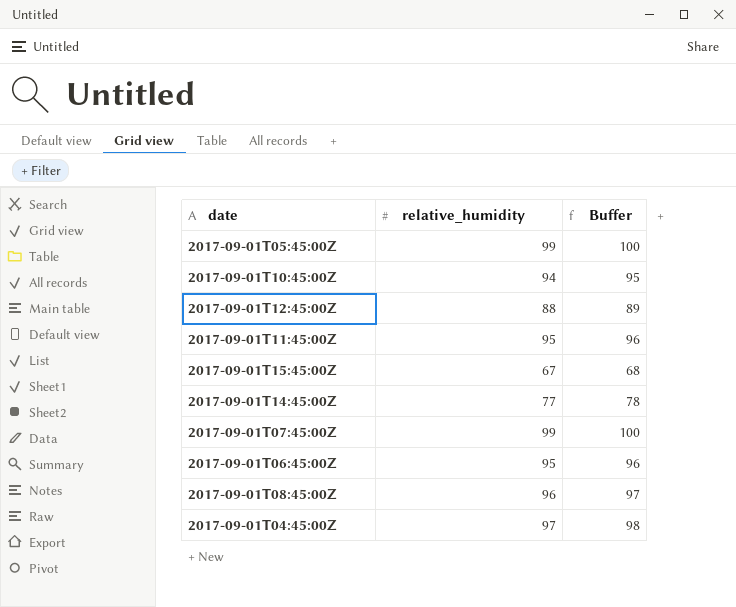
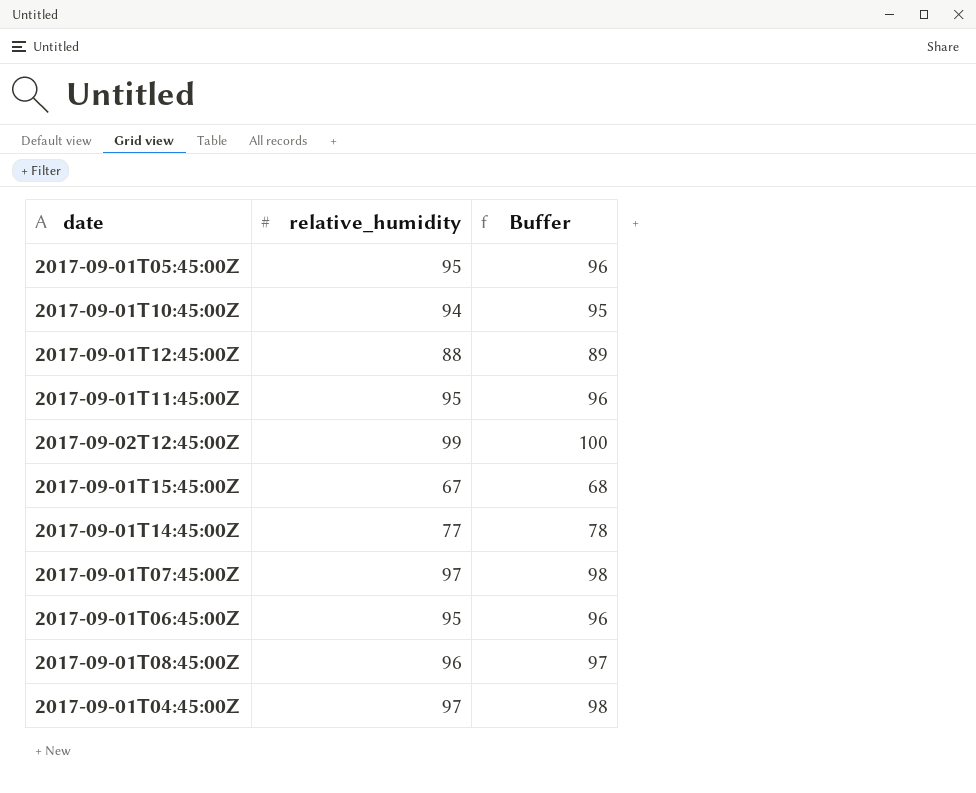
2017-09-01T05:45:00Z | relative_humidity: 99 -> 95
2017-09-01T05:45:00Z | Buffer: 100 -> 96
row 2017-09-02T12:45:00Z: none -> 99 | 100
2017-09-01T07:45:00Z | relative_humidity: 99 -> 97
2017-09-01T07:45:00Z | Buffer: 100 -> 98

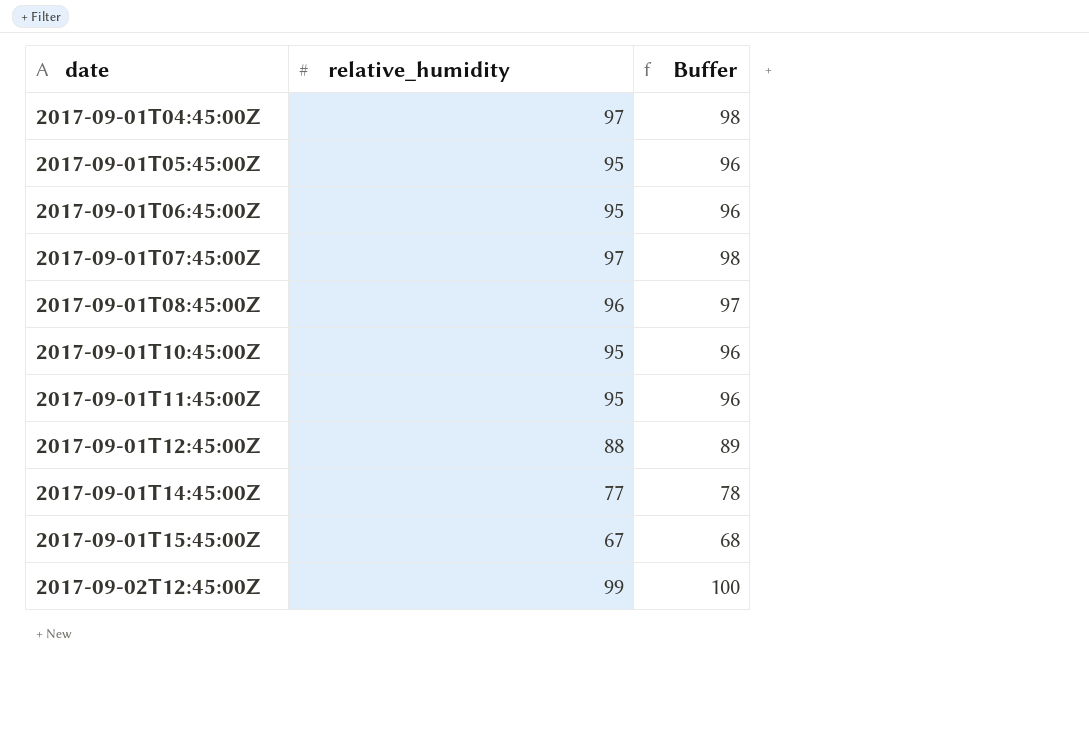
row order: none -> date ascending
2017-09-01T10:45:00Z | relative_humidity: 94 -> 95
2017-09-01T10:45:00Z | Buffer: 95 -> 96

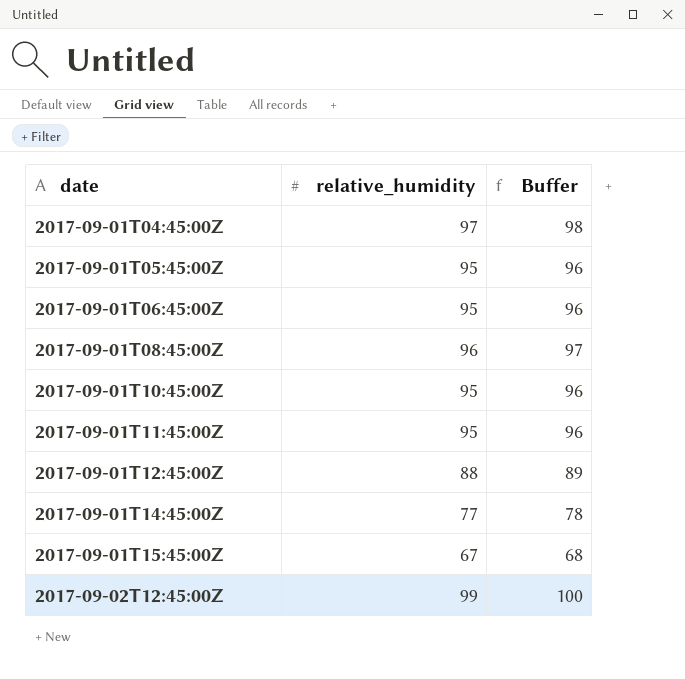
row 2017-09-01T07:45:00Z: 97 | 98 -> none

